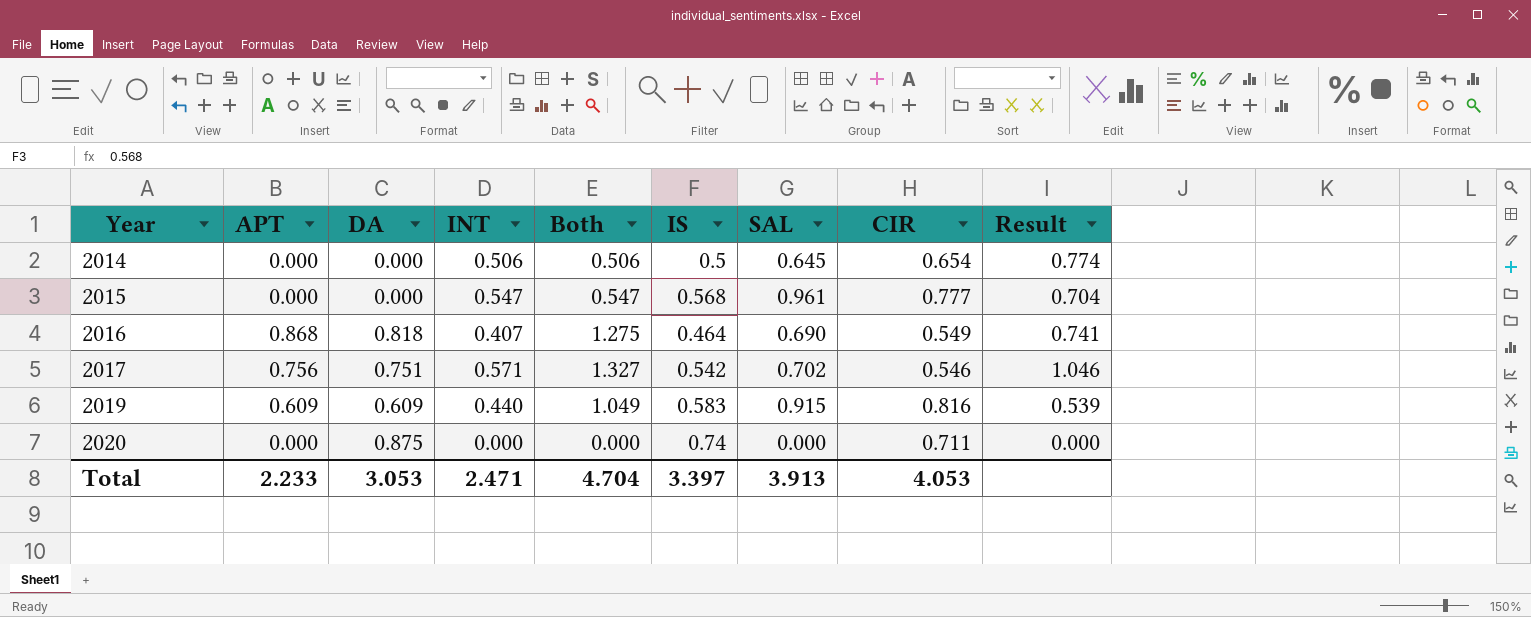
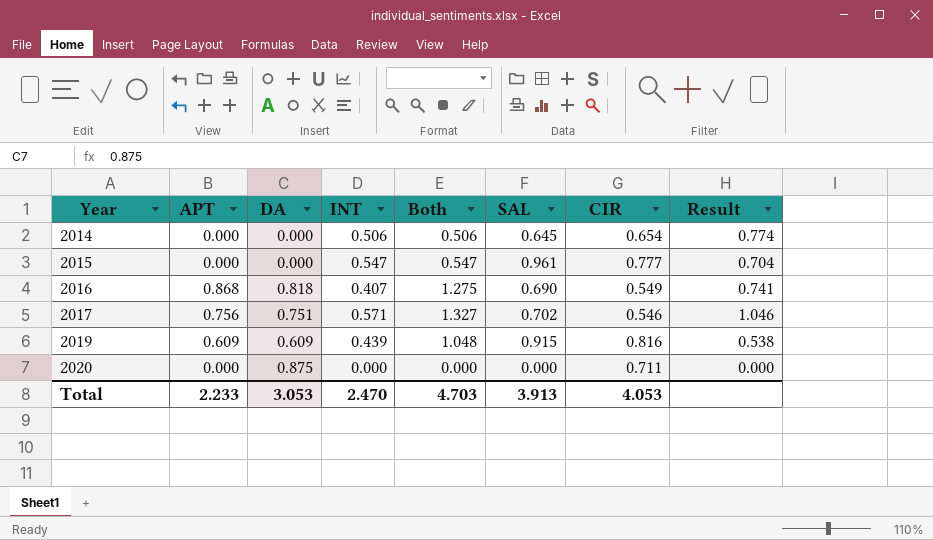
column IS | position: 6 -> none
2019 | INT: 0.440 -> 0.439
2019 | Both: 1.049 -> 1.048
2019 | Result: 0.539 -> 0.538
Total | INT: 2.471 -> 2.470
Total | Both: 4.704 -> 4.703

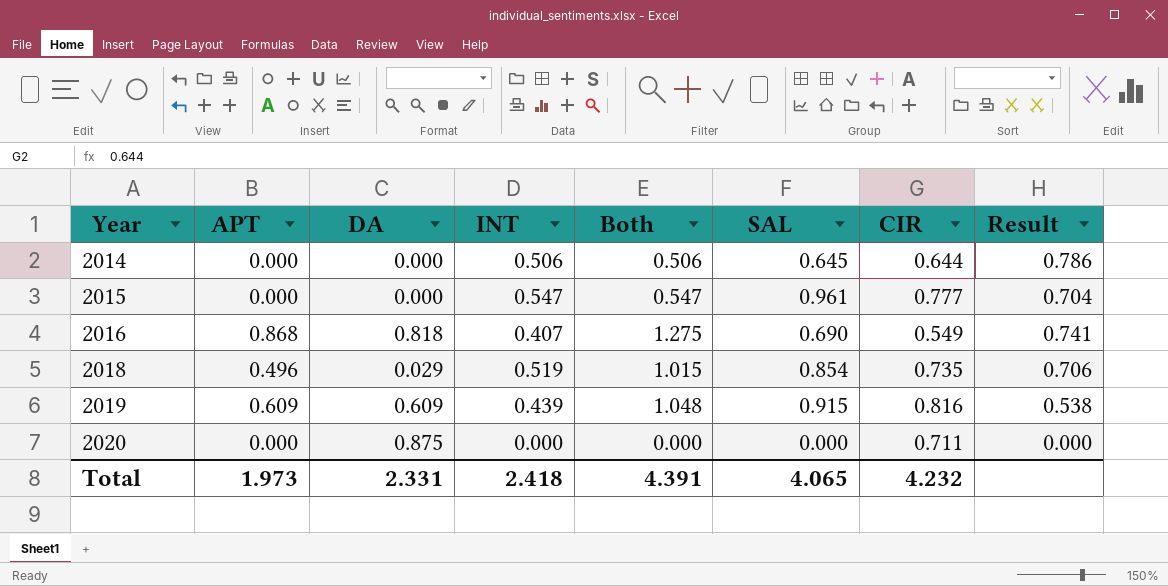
row 2017: 0.756 | 0.751 | 0.571 | 1.327 | 0.702 | 0.546 | 1.046 -> none
2014 | CIR: 0.654 -> 0.644
2014 | Result: 0.774 -> 0.786
row 2018: none -> 0.496 | 0.029 | 0.519 | 1.015 | 0.854 | 0.735 | 0.706
Total | APT: 2.233 -> 1.973
Total | DA: 3.053 -> 2.331
Total | INT: 2.470 -> 2.418
Total | Both: 4.703 -> 4.391
Total | SAL: 3.913 -> 4.065
Total | CIR: 4.053 -> 4.232

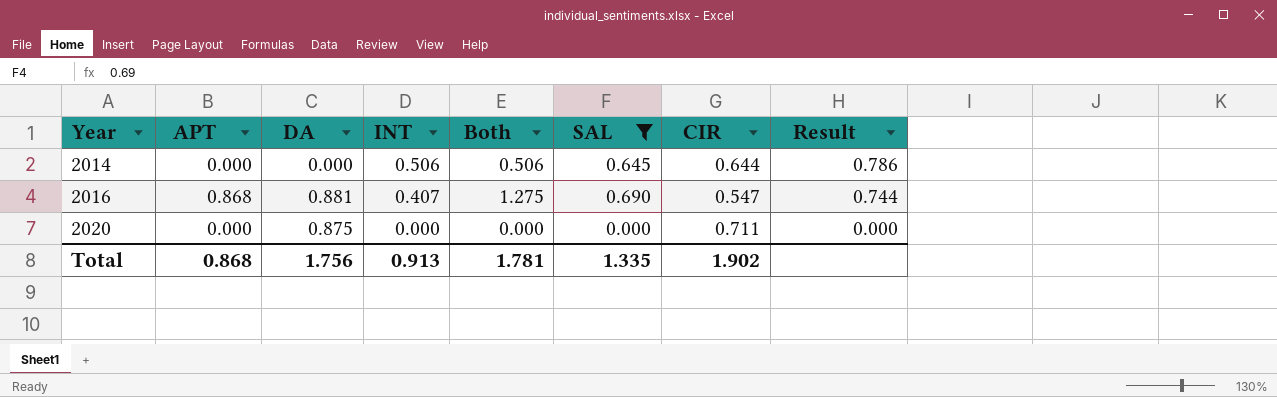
filter: none -> SAL <= 0.690
2016 | DA: 0.818 -> 0.881
2016 | CIR: 0.549 -> 0.547
2016 | Result: 0.741 -> 0.744
Total | APT: 1.973 -> 0.868
Total | DA: 2.331 -> 1.756
Total | INT: 2.418 -> 0.913
Total | Both: 4.391 -> 1.781
Total | SAL: 4.065 -> 1.335
Total | CIR: 4.232 -> 1.902

